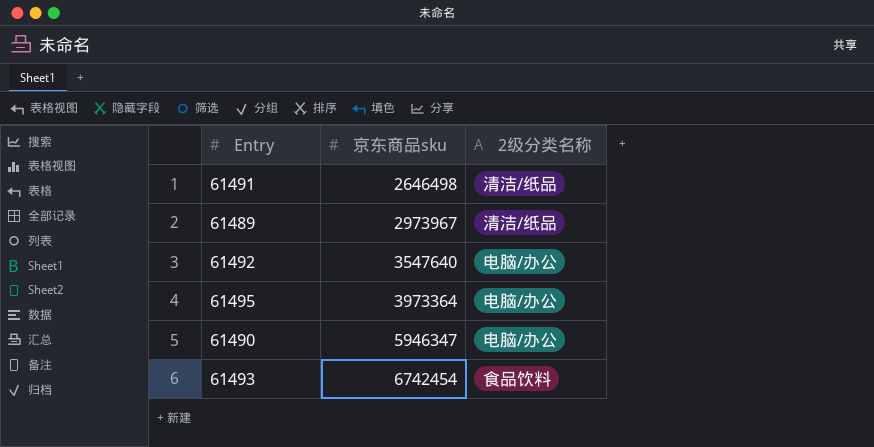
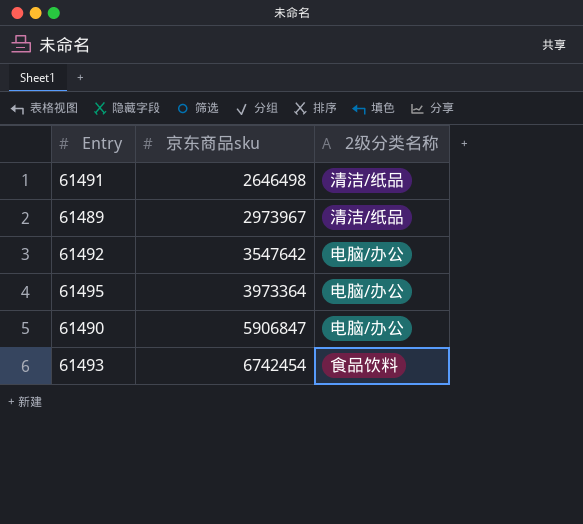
61492 | 京东商品sku: 3547640 -> 3547642
61490 | 京东商品sku: 5946347 -> 5906847

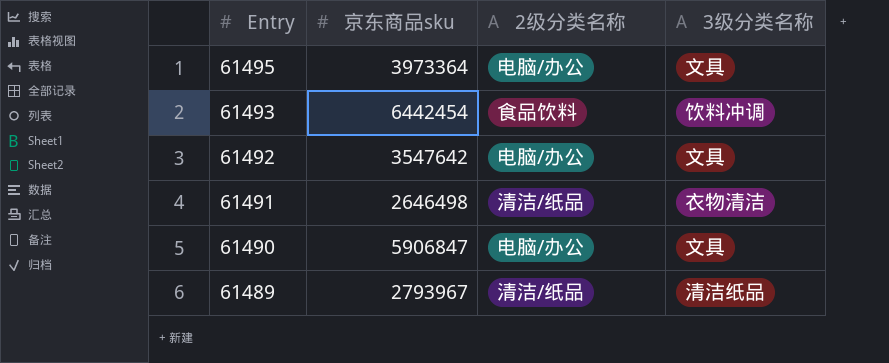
row order: 京东商品sku ascending -> Entry descending
column 3级分类名称 | position: none -> 4
61493 | 京东商品sku: 6742454 -> 6442454
61489 | 京东商品sku: 2973967 -> 2793967

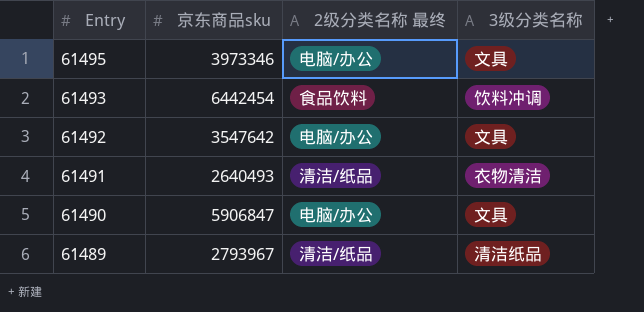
column name: 2级分类名称 -> 2级分类名称 最终
61495 | 京东商品sku: 3973364 -> 3973346
61491 | 京东商品sku: 2646498 -> 2640493

